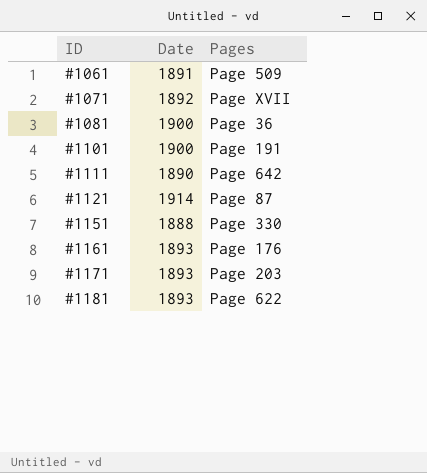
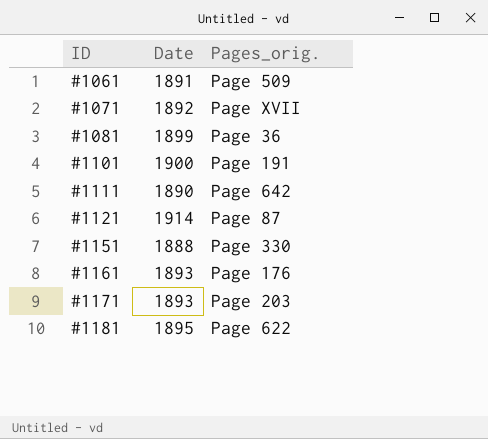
column name: Pages -> Pages_orig.
#1081 | Date: 1900 -> 1899
#1181 | Date: 1893 -> 1895

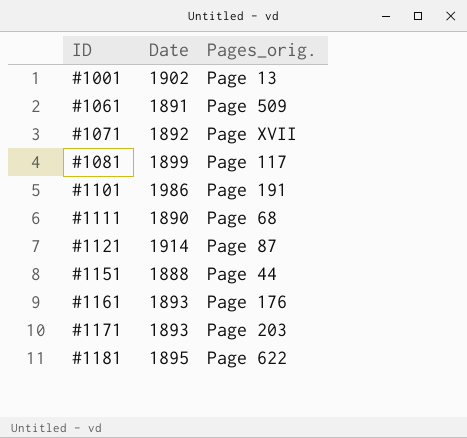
row #1001: none -> 1902 | Page 13
#1081 | Pages_orig.: Page 36 -> Page 117
#1101 | Date: 1900 -> 1986
#1111 | Pages_orig.: Page 642 -> Page 68
#1151 | Pages_orig.: Page 330 -> Page 44

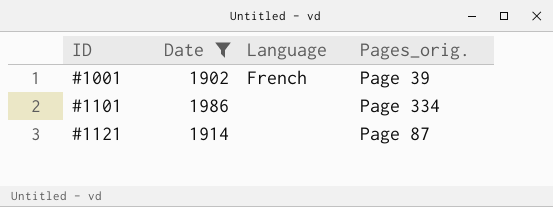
filter: none -> Date >= 1902
column Language | position: none -> 3
#1001 | Pages_orig.: Page 13 -> Page 39
#1101 | Pages_orig.: Page 191 -> Page 334

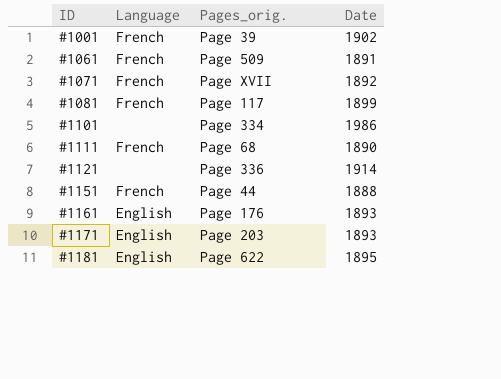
filter: Date >= 1902 -> none
column Date | position: 2 -> 4
#1121 | Pages_orig.: Page 87 -> Page 336

